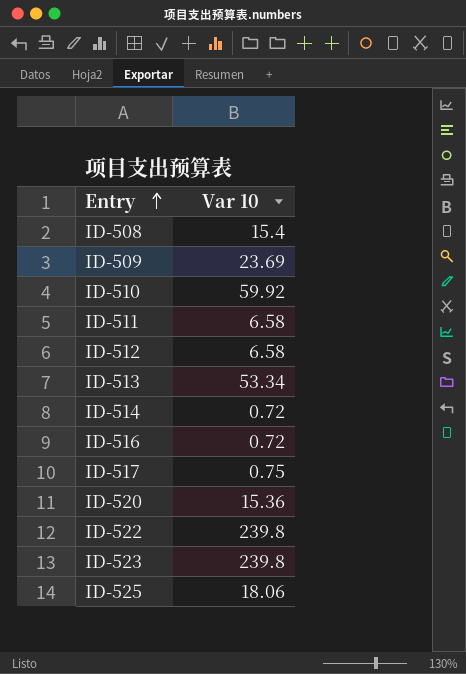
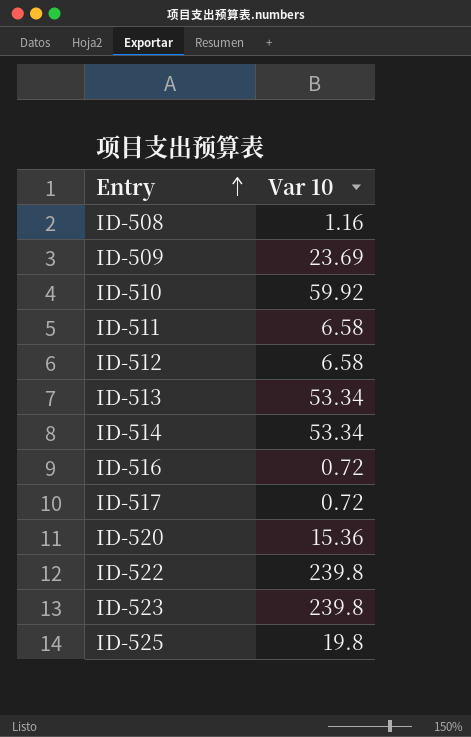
ID-508 | Var 10: 15.4 -> 1.16
ID-514 | Var 10: 0.72 -> 53.34
ID-517 | Var 10: 0.75 -> 0.72
ID-525 | Var 10: 18.06 -> 19.8

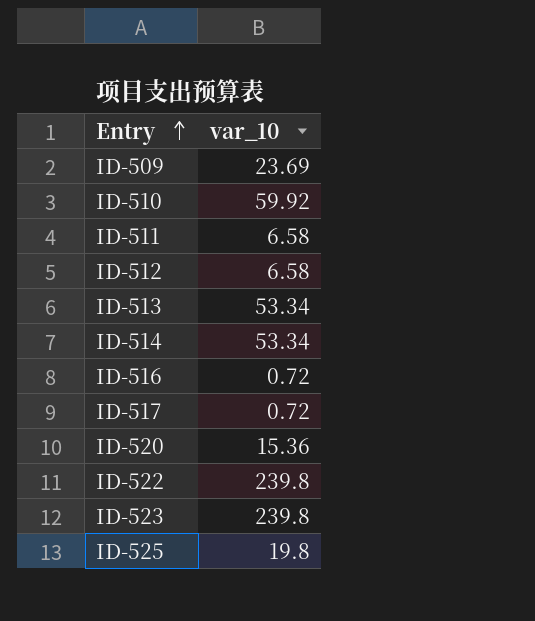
column name: Var 10 -> var_10
row ID-508: 1.16 -> none

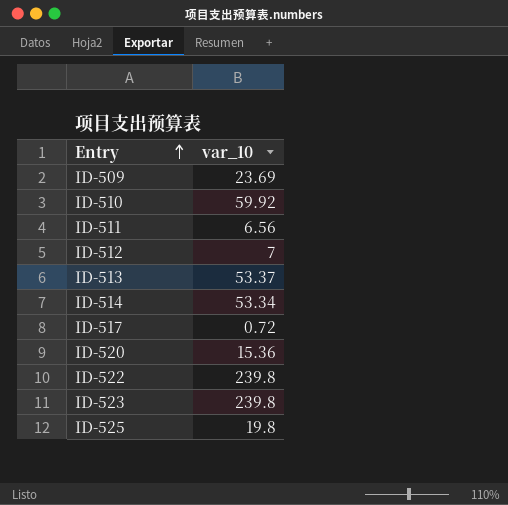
row ID-516: 0.72 -> none
ID-511 | var_10: 6.58 -> 6.56
ID-512 | var_10: 6.58 -> 7
ID-513 | var_10: 53.34 -> 53.37

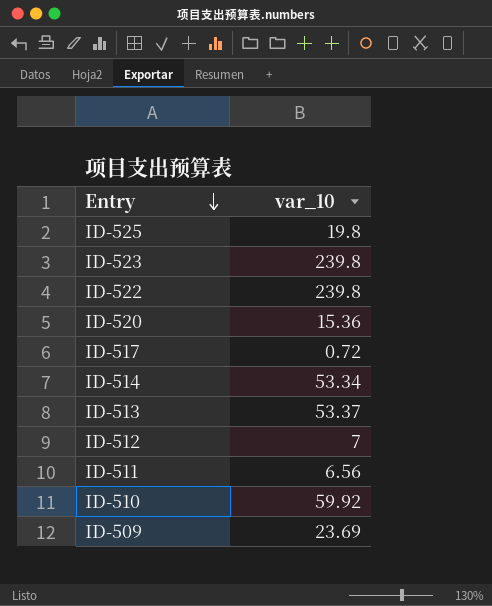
row order: Entry ascending -> Entry descending

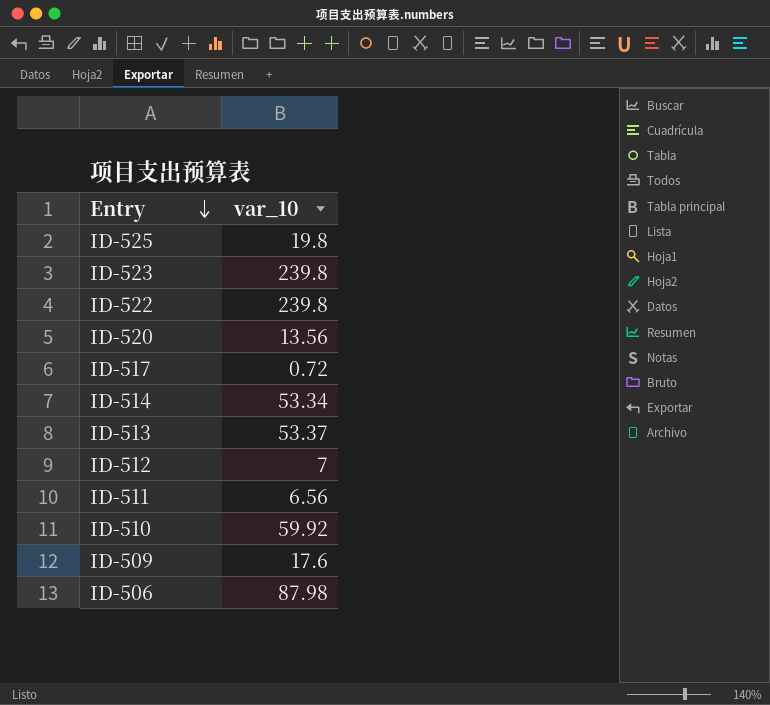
ID-520 | var_10: 15.36 -> 13.56
ID-509 | var_10: 23.69 -> 17.6
row ID-506: none -> 87.98

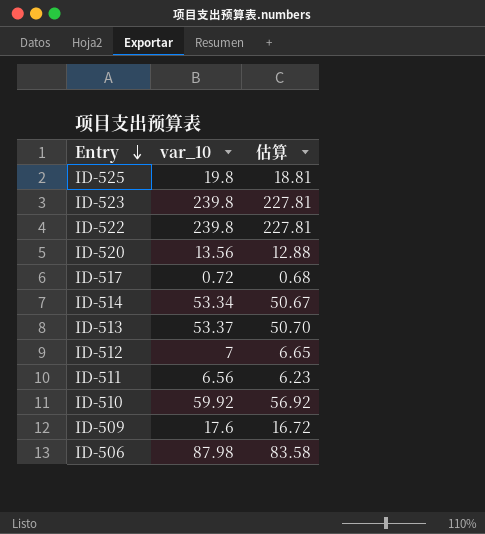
column 估算 | formula: none -> [var_10] * 0.95

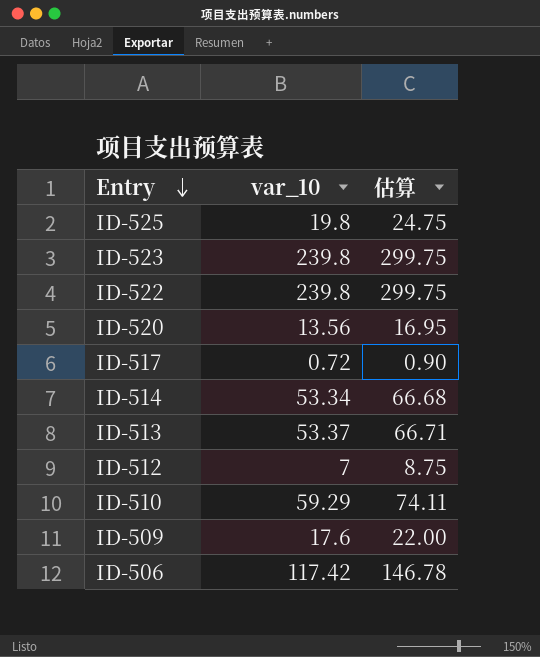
column 估算 | formula: [var_10] * 0.95 -> [var_10] * 1.25
row ID-511: 6.56 | 6.23 -> none
ID-510 | var_10: 59.92 -> 59.29
ID-506 | var_10: 87.98 -> 117.42

